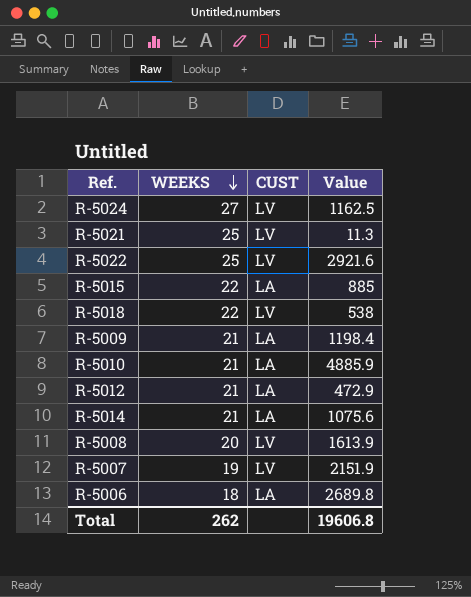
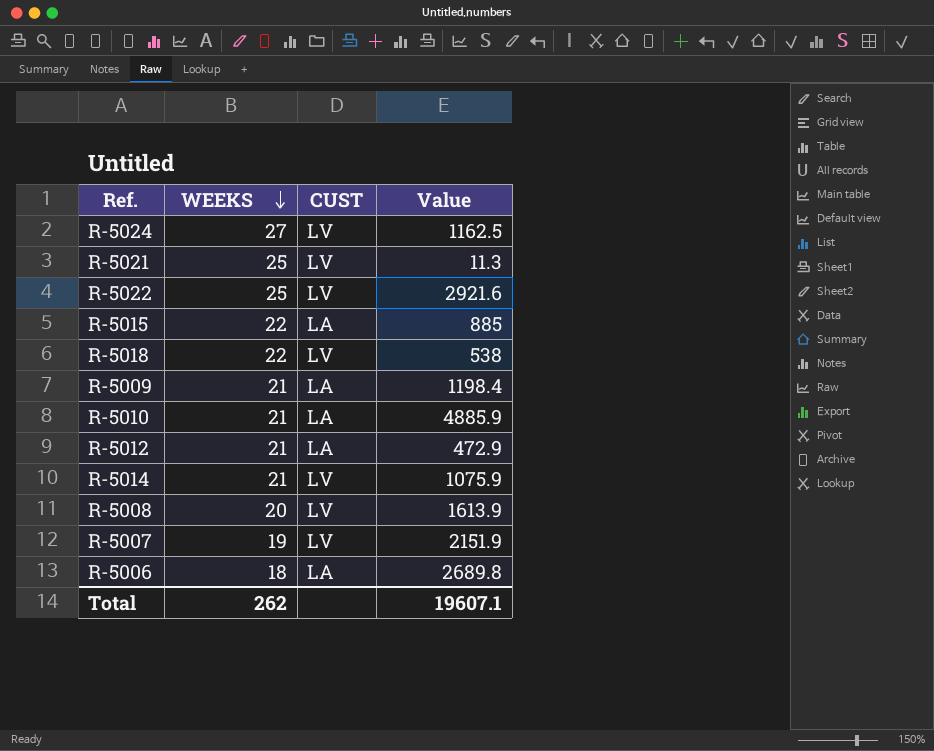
R-5014 | CUST: LA -> LV
R-5014 | Value: 1075.6 -> 1075.9
Total | Value: 19606.8 -> 19607.1

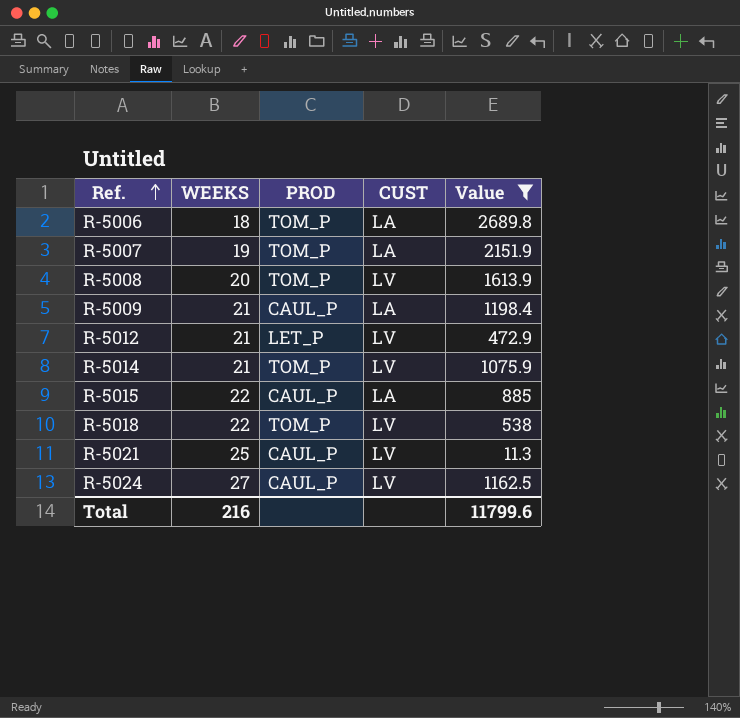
filter: none -> Value <= 2689.8
row order: WEEKS descending -> Ref. ascending
column PROD | position: none -> 3
R-5007 | CUST: LV -> LA
R-5012 | CUST: LA -> LV
Total | WEEKS: 262 -> 216
Total | Value: 19607.1 -> 11799.6

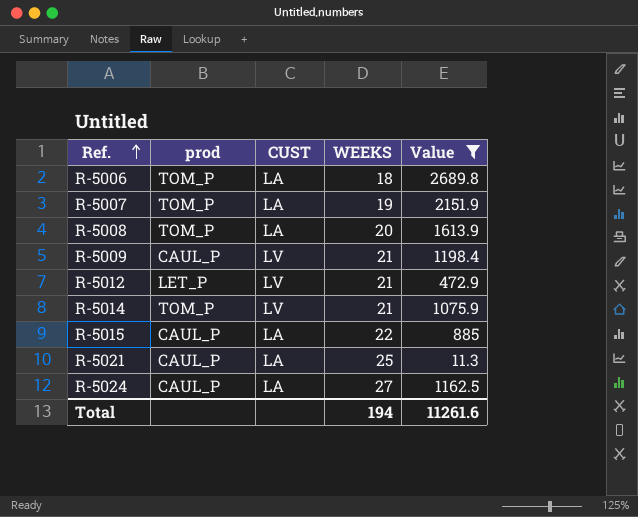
column name: PROD -> prod
column WEEKS | position: 2 -> 4
row R-5018: 22 | TOM_P | LV | 538 -> none
R-5008 | CUST: LV -> LA
R-5009 | CUST: LA -> LV
R-5021 | CUST: LV -> LA
R-5024 | CUST: LV -> LA
Total | WEEKS: 216 -> 194
Total | Value: 11799.6 -> 11261.6

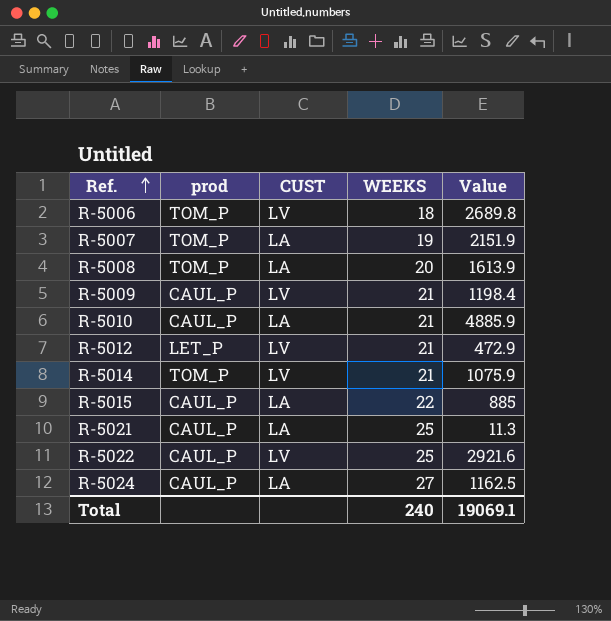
filter: Value <= 2689.8 -> none
R-5006 | CUST: LA -> LV
Total | WEEKS: 194 -> 240
Total | Value: 11261.6 -> 19069.1

